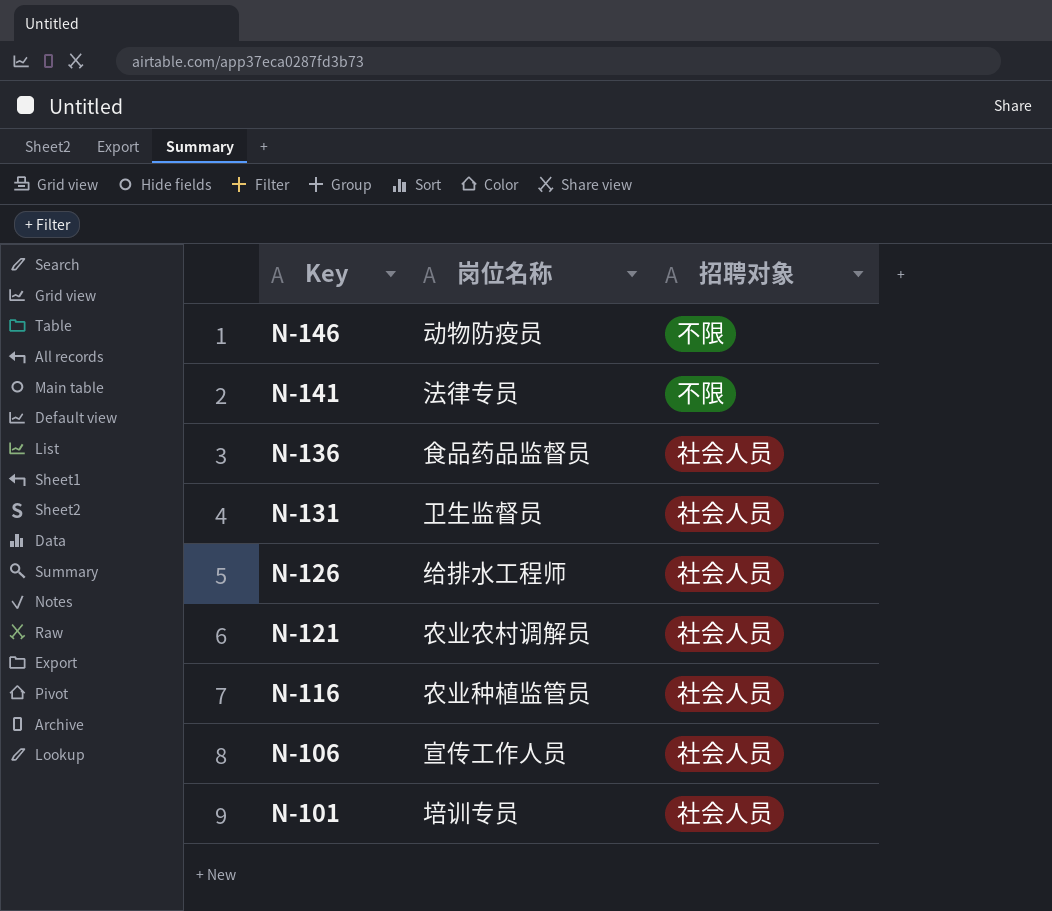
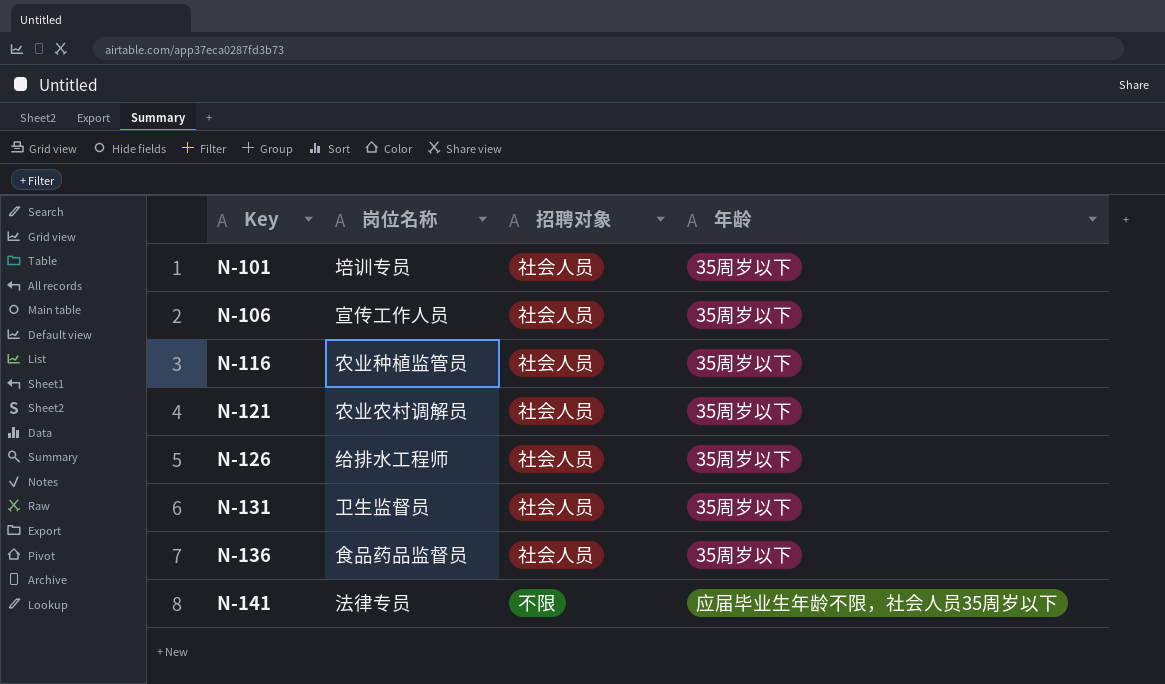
row order: Key descending -> Key ascending
column 年龄 | position: none -> 4
row N-146: 动物防疫员 | 不限 -> none

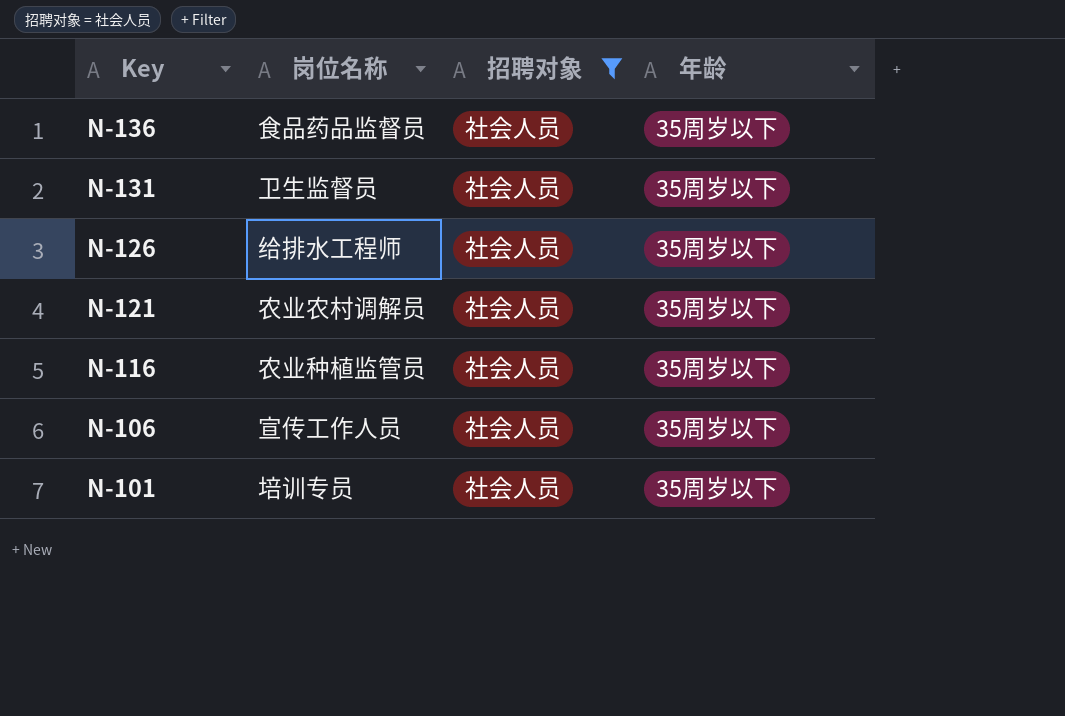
filter: none -> 招聘对象 = 社会人员
row order: Key ascending -> Key descending

